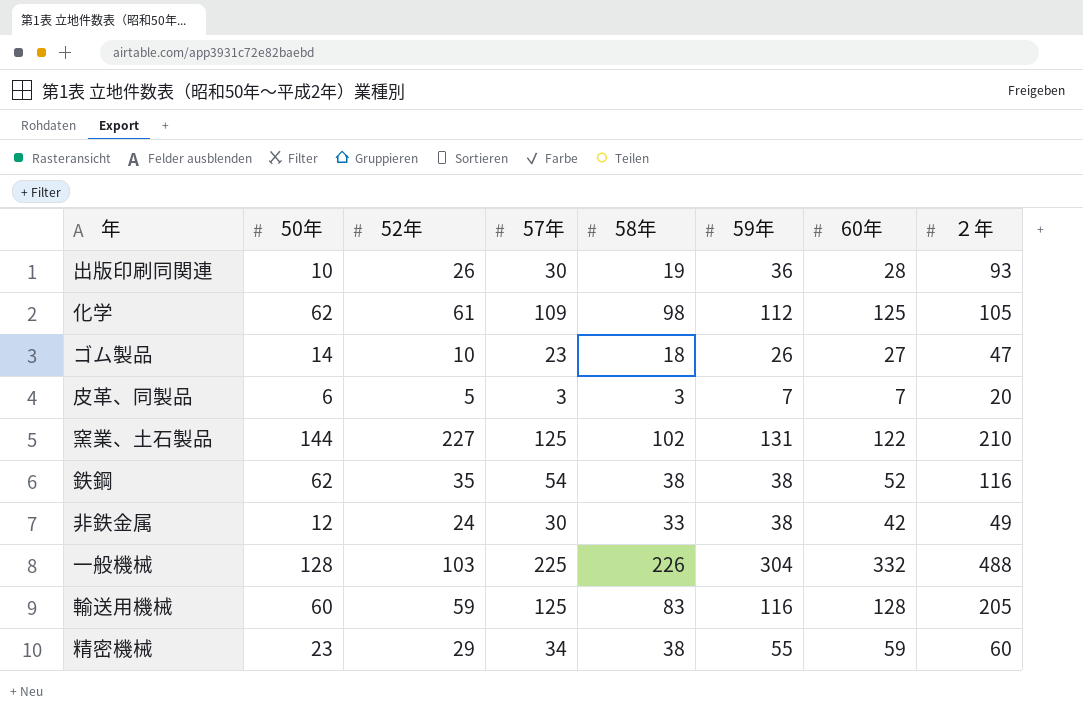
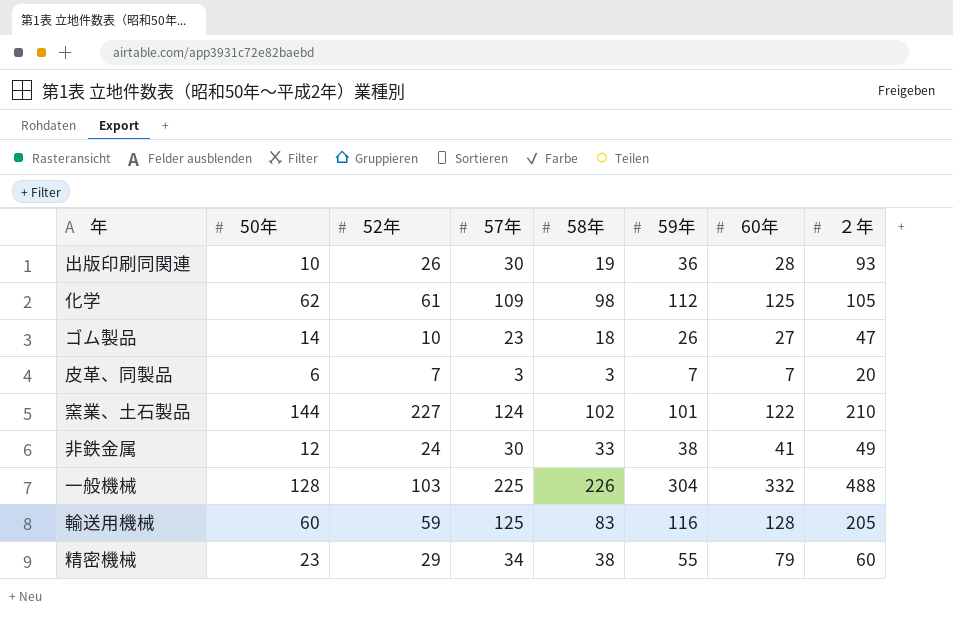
row 鉄鋼: 62 | 35 | 54 | 38 | 38 | 52 | 116 -> none
皮革、同製品 | 52年: 5 -> 7
窯業、土石製品 | 57年: 125 -> 124
窯業、土石製品 | 59年: 131 -> 101
非鉄金属 | 60年: 42 -> 41
精密機械 | 60年: 59 -> 79

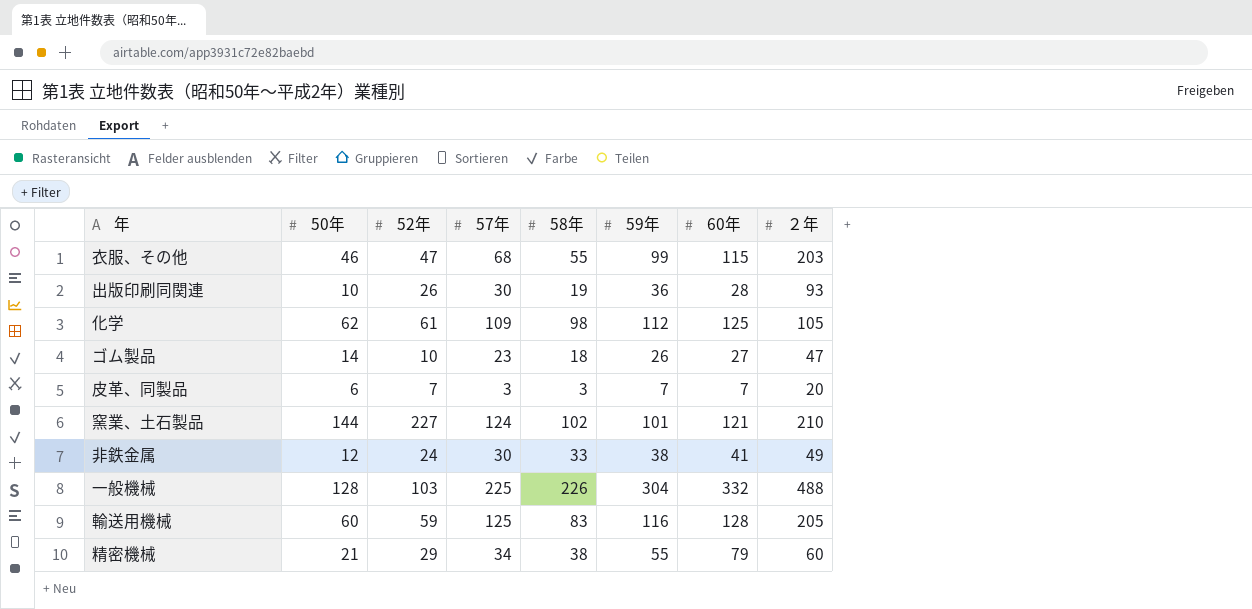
row 衣服、その他: none -> 46 | 47 | 68 | 55 | 99 | 115 | 203
窯業、土石製品 | 60年: 122 -> 121
精密機械 | 50年: 23 -> 21

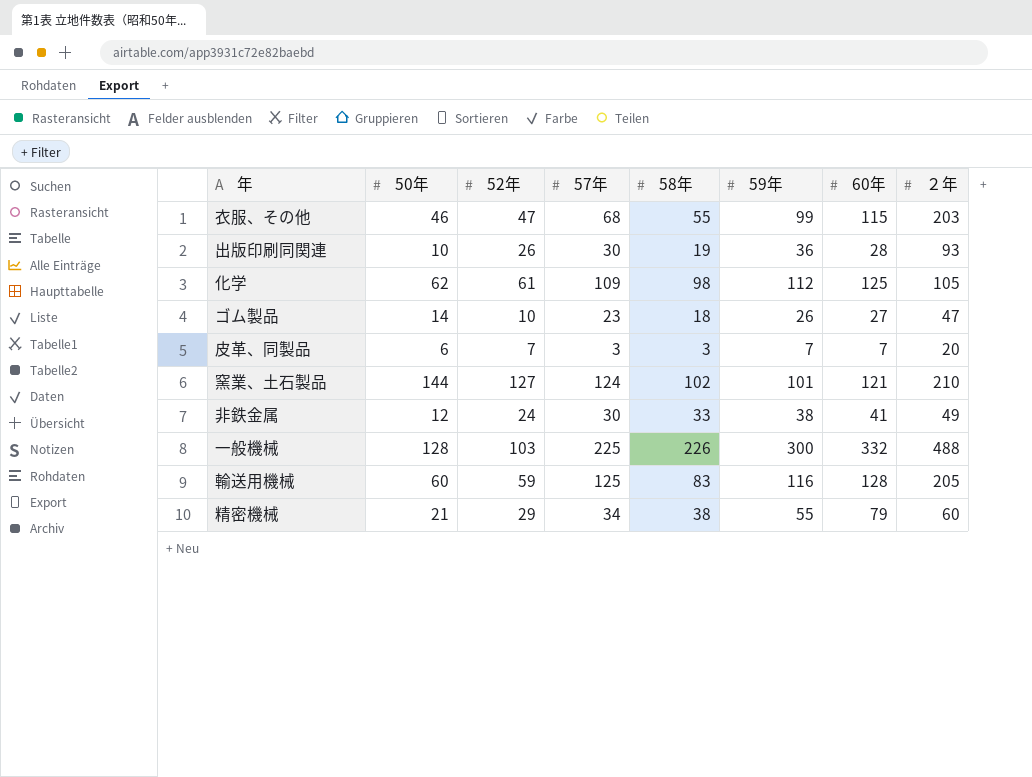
窯業、土石製品 | 52年: 227 -> 127
一般機械 | 59年: 304 -> 300

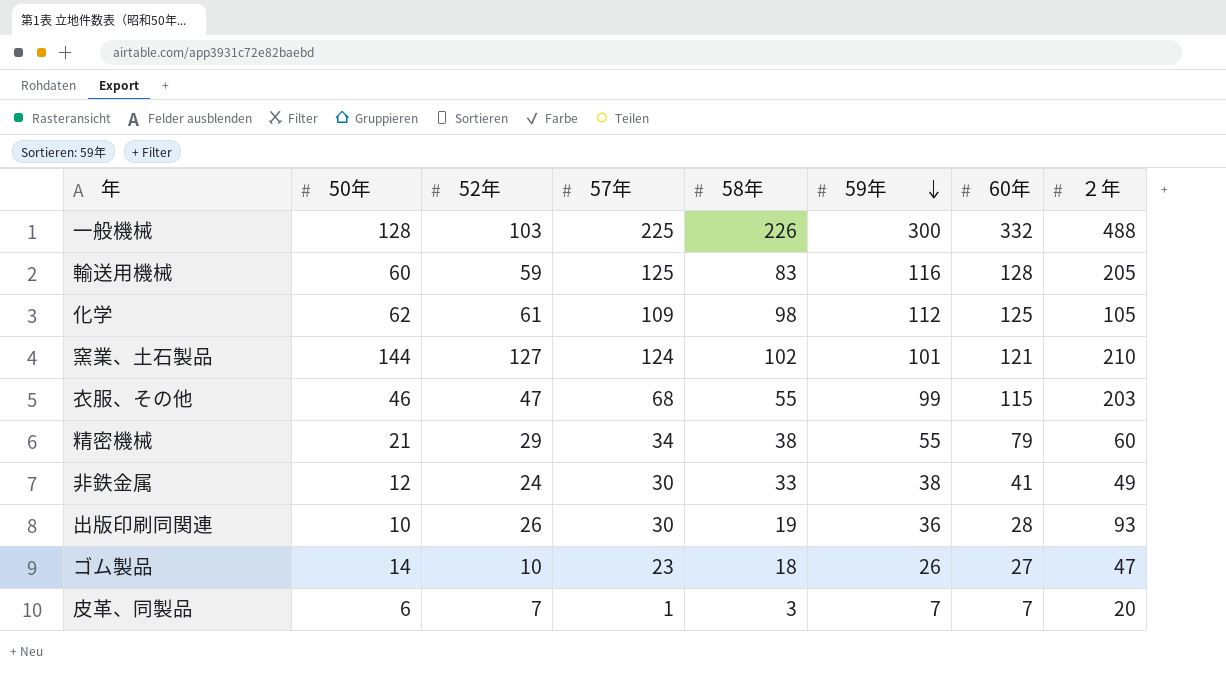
row order: none -> 59年 descending
皮革、同製品 | 57年: 3 -> 1

